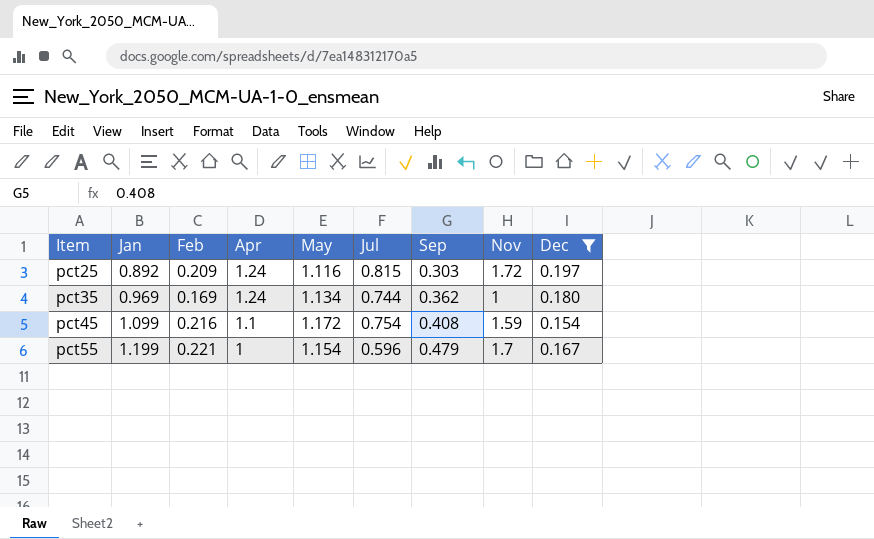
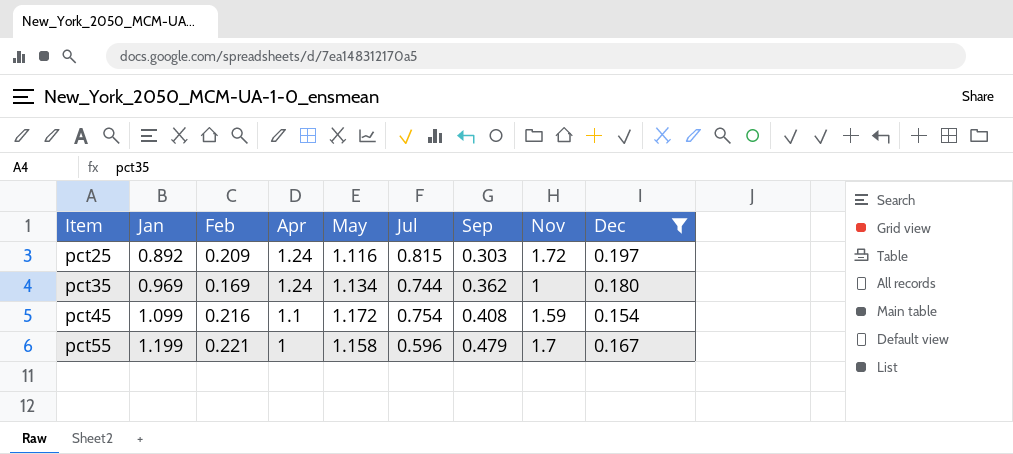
pct55 | May: 1.154 -> 1.158

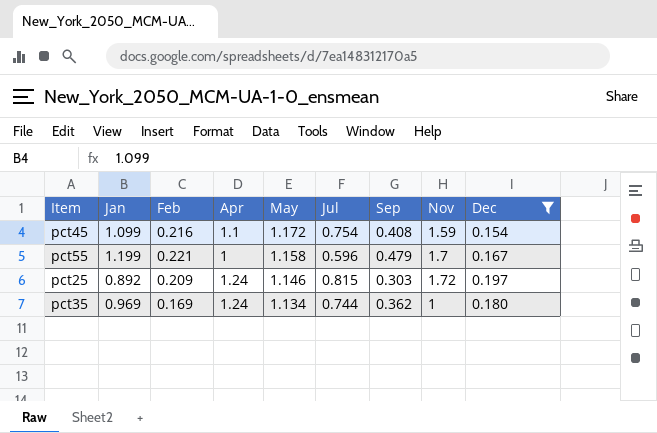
row order: Item ascending -> May descending
pct25 | May: 1.116 -> 1.146

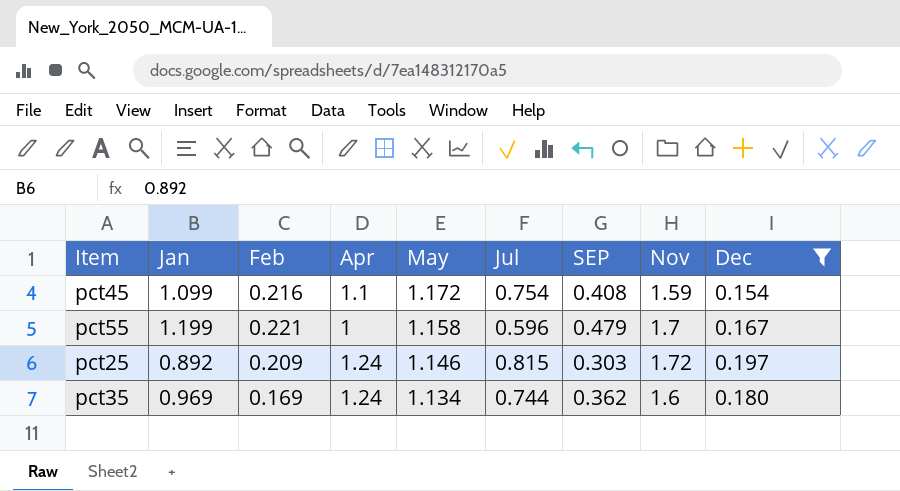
column name: Sep -> SEP
pct35 | Nov: 1 -> 1.6

